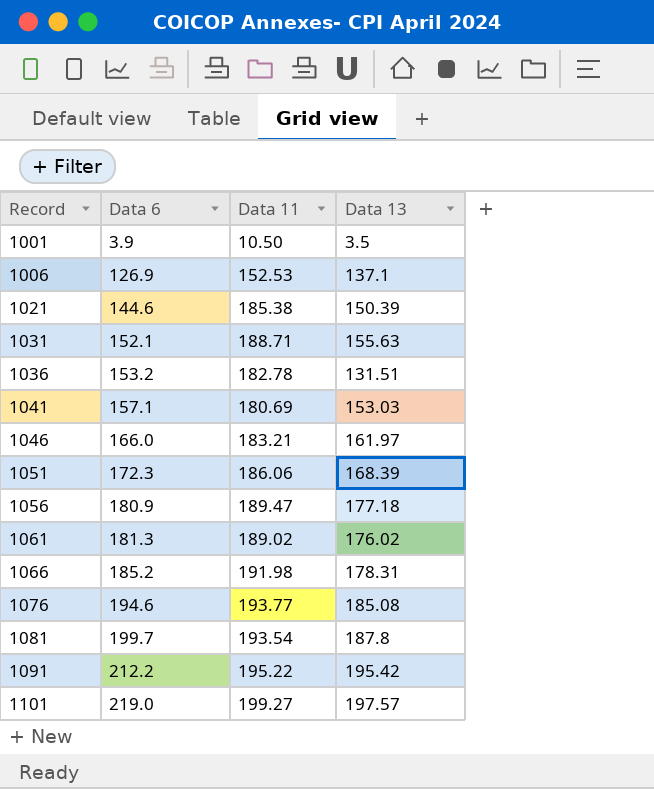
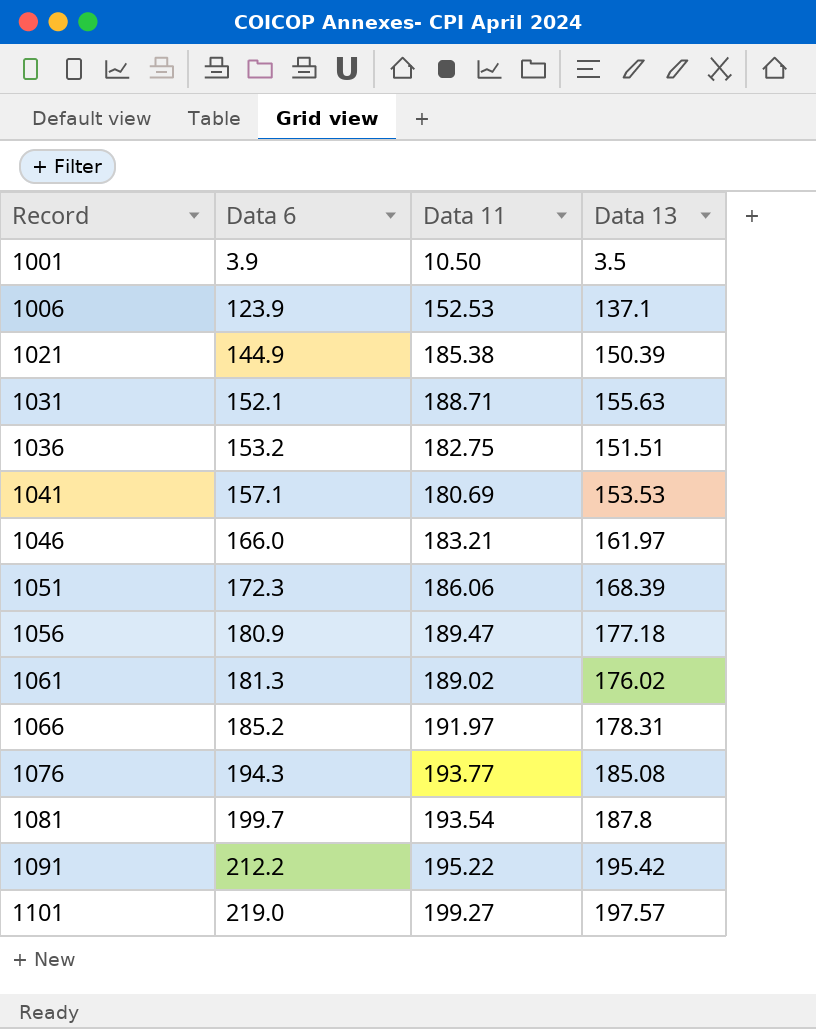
1006 | Data 6: 126.9 -> 123.9
1021 | Data 6: 144.6 -> 144.9
1036 | Data 11: 182.78 -> 182.75
1036 | Data 13: 131.51 -> 151.51
1041 | Data 13: 153.03 -> 153.53
1066 | Data 11: 191.98 -> 191.97
1076 | Data 6: 194.6 -> 194.3

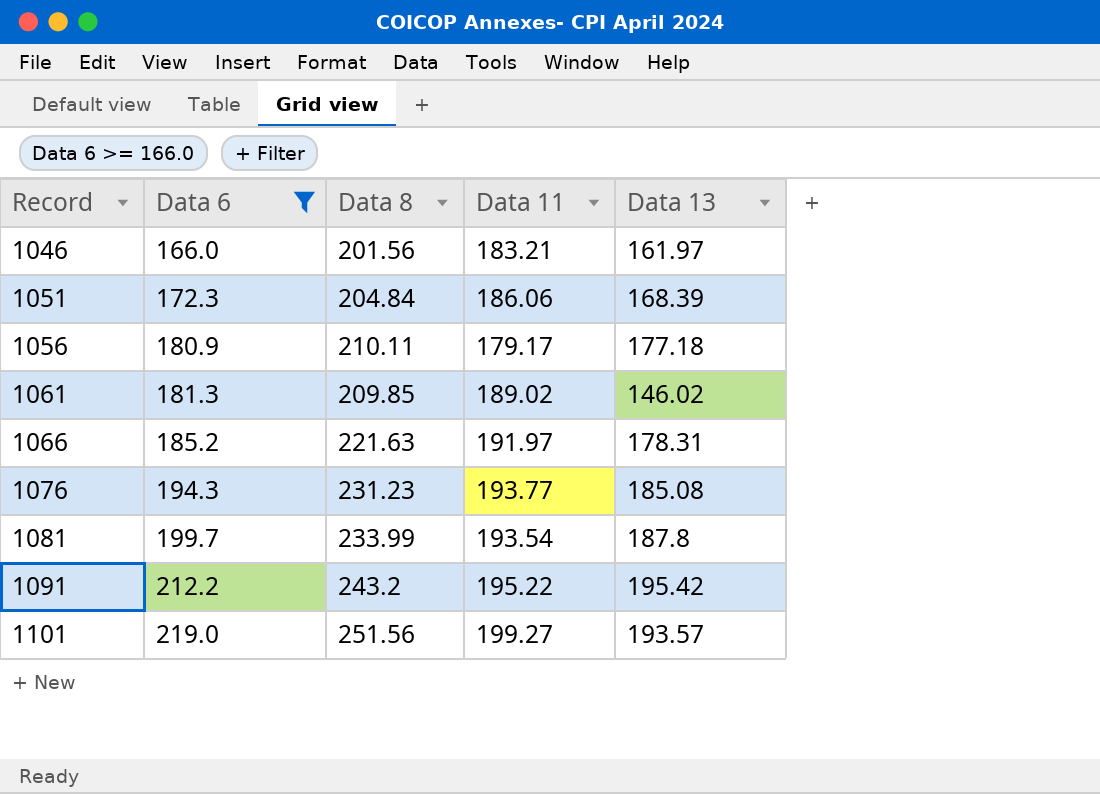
filter: none -> Data 6 >= 166.0
column Data 8 | position: none -> 3
1056 | Data 11: 189.47 -> 179.17
1061 | Data 13: 176.02 -> 146.02
1101 | Data 13: 197.57 -> 193.57

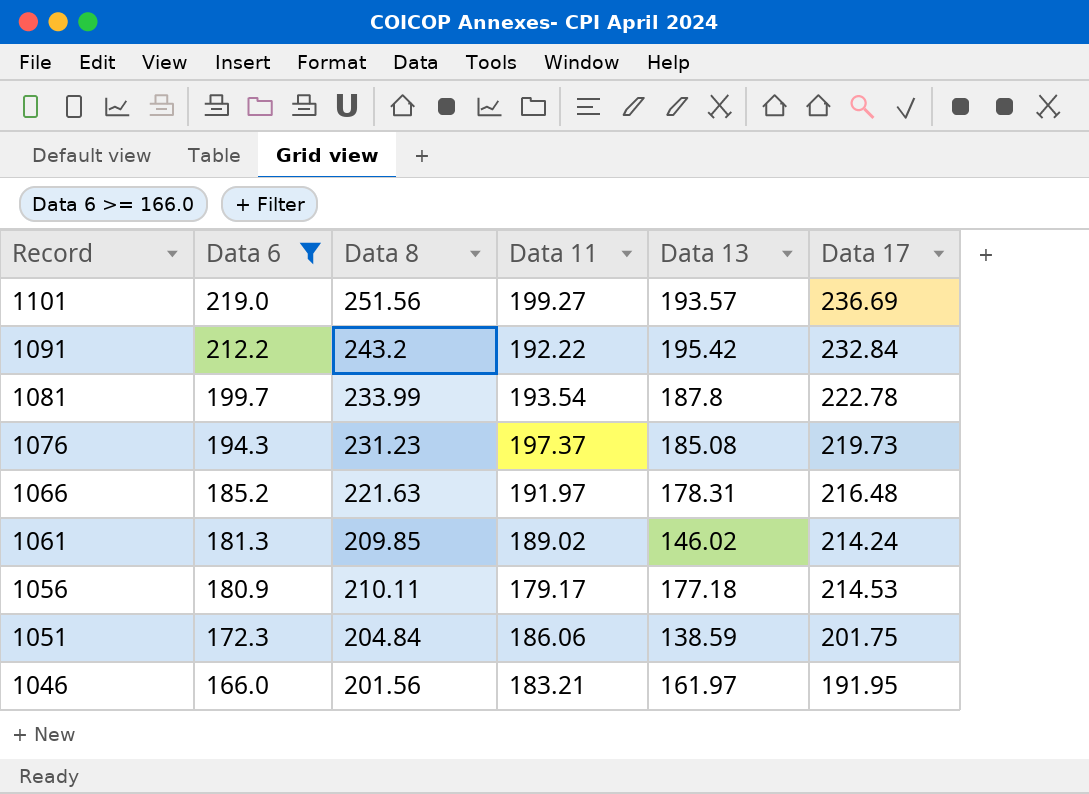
row order: Record ascending -> Record descending
column Data 17 | position: none -> 6
1091 | Data 11: 195.22 -> 192.22
1076 | Data 11: 193.77 -> 197.37
1051 | Data 13: 168.39 -> 138.59

